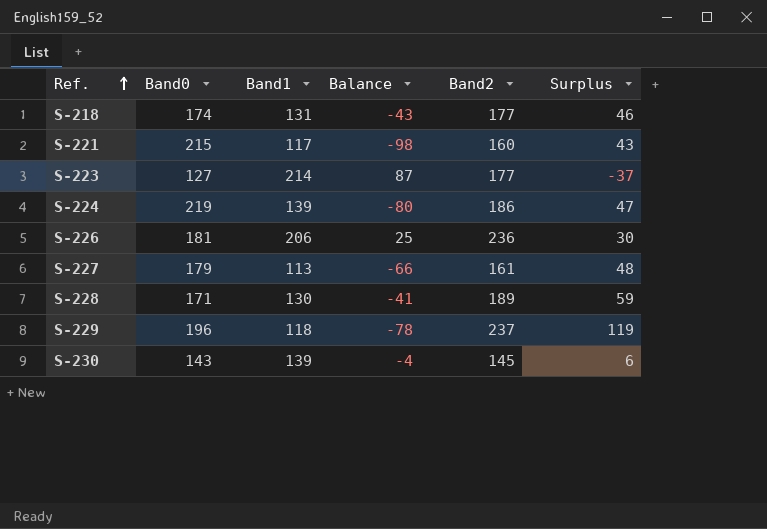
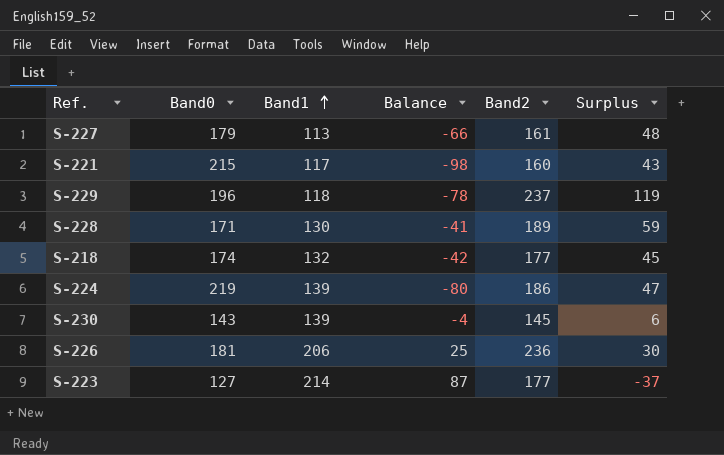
row order: Ref. ascending -> Band1 ascending
S-218 | Band1: 131 -> 132
S-218 | Balance: -43 -> -42
S-218 | Surplus: 46 -> 45

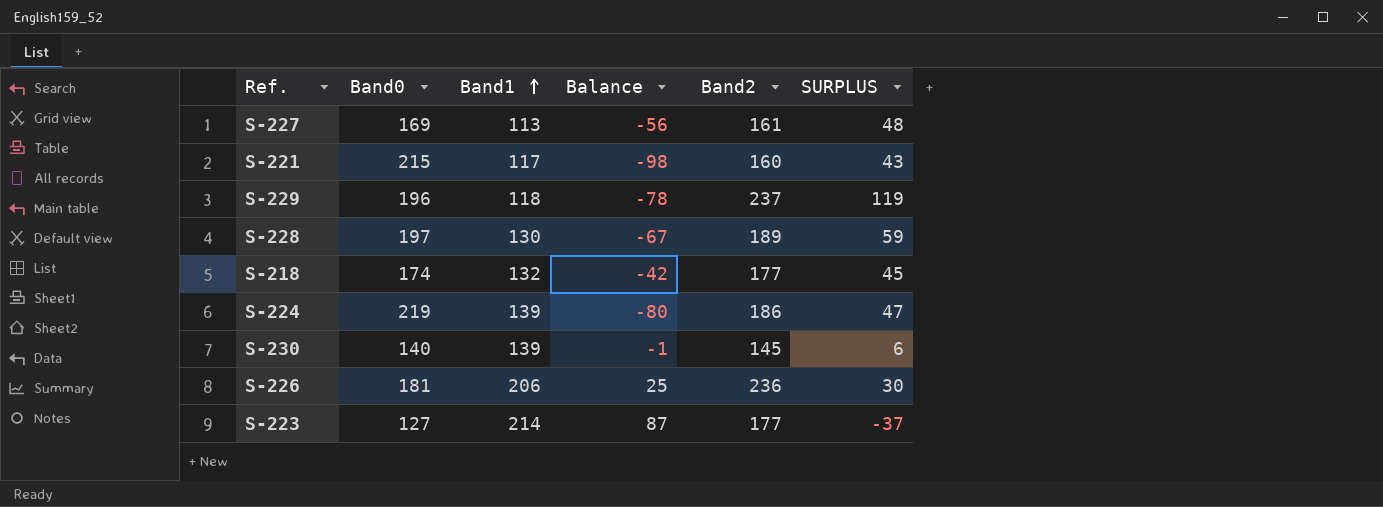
column name: Surplus -> SURPLUS
S-227 | Band0: 179 -> 169
S-227 | Balance: -66 -> -56
S-228 | Band0: 171 -> 197
S-228 | Balance: -41 -> -67
S-230 | Band0: 143 -> 140
S-230 | Balance: -4 -> -1

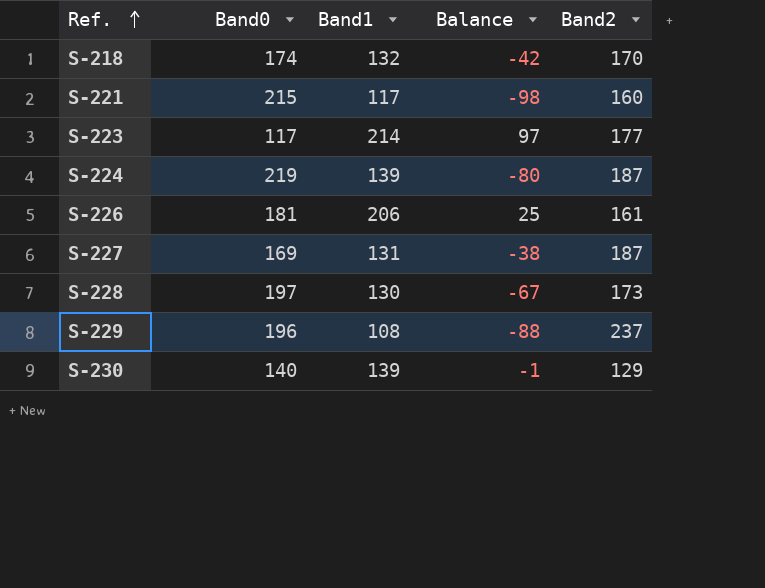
row order: Band1 ascending -> Ref. ascending
column SURPLUS | formula: [Band2] - [Band1] -> none
S-218 | Band2: 177 -> 170
S-223 | Band0: 127 -> 117
S-223 | Balance: 87 -> 97
S-224 | Band2: 186 -> 187
S-226 | Band2: 236 -> 161
S-227 | Band1: 113 -> 131
S-227 | Balance: -56 -> -38
S-227 | Band2: 161 -> 187
S-228 | Band2: 189 -> 173
S-229 | Band1: 118 -> 108
S-229 | Balance: -78 -> -88
S-230 | Band2: 145 -> 129

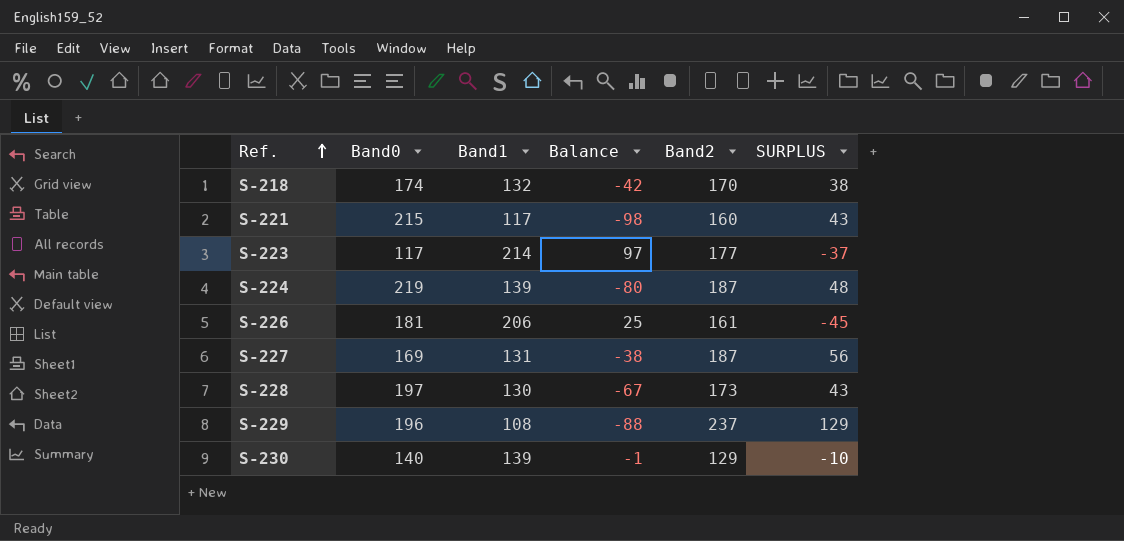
column SURPLUS | formula: none -> [Band2] - [Band1]

